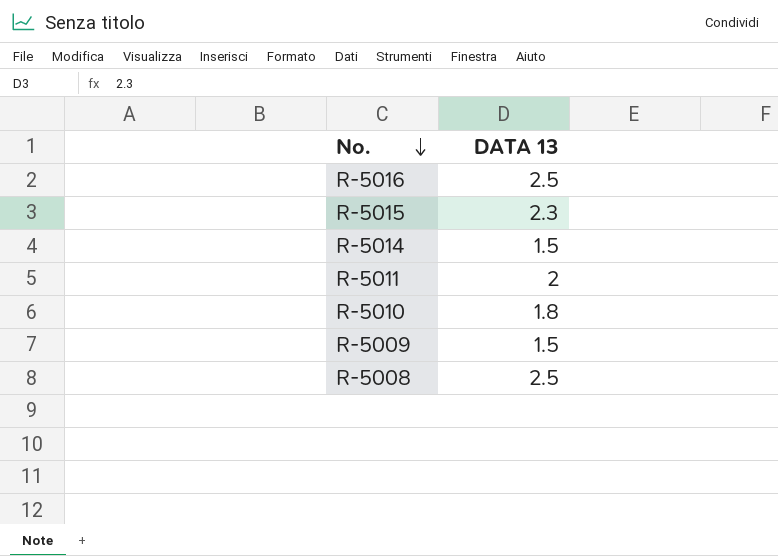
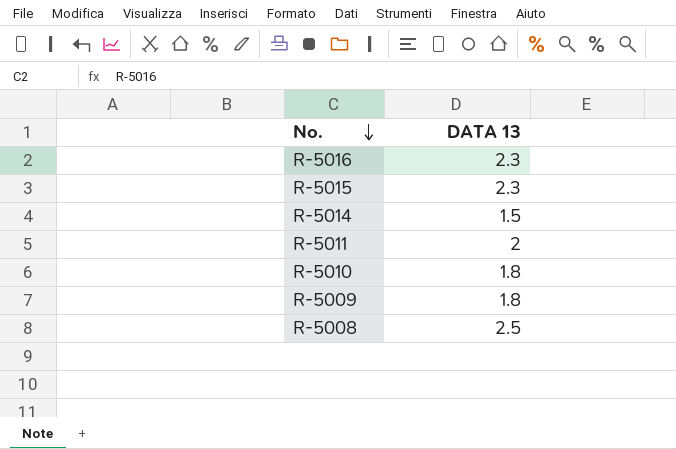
R-5016 | DATA 13: 2.5 -> 2.3
R-5009 | DATA 13: 1.5 -> 1.8

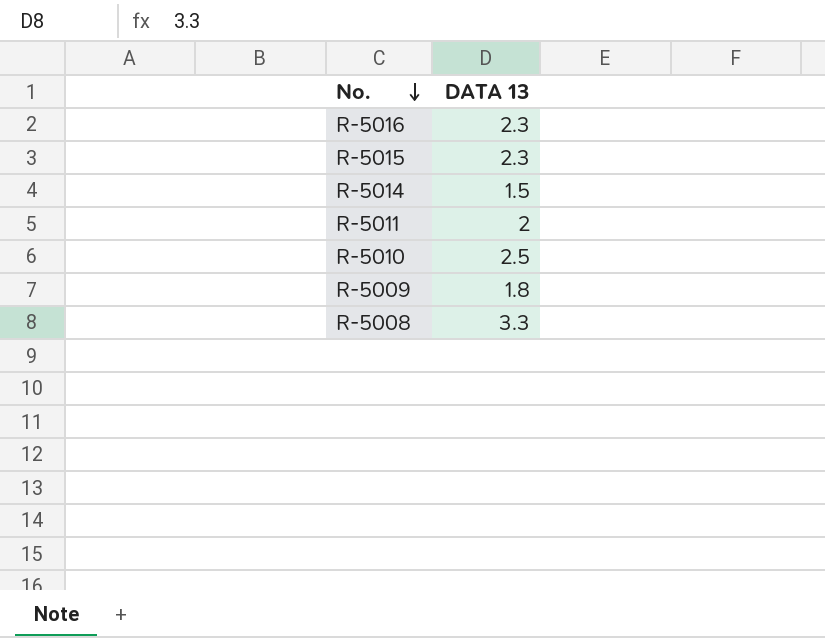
R-5010 | DATA 13: 1.8 -> 2.5
R-5008 | DATA 13: 2.5 -> 3.3

